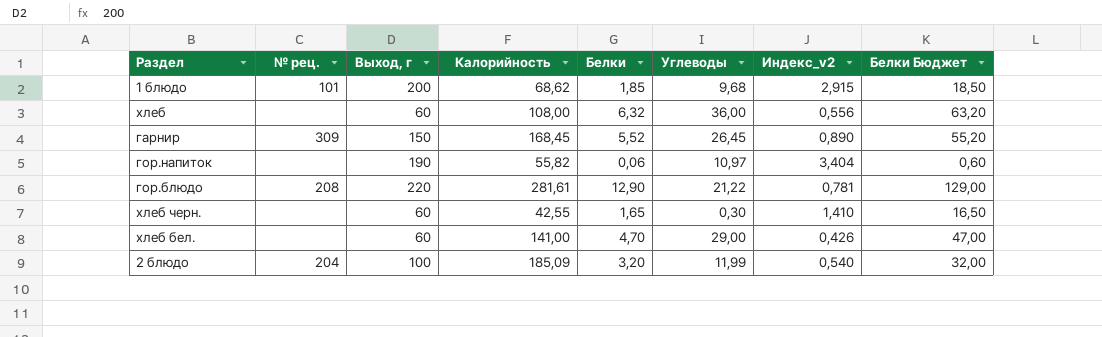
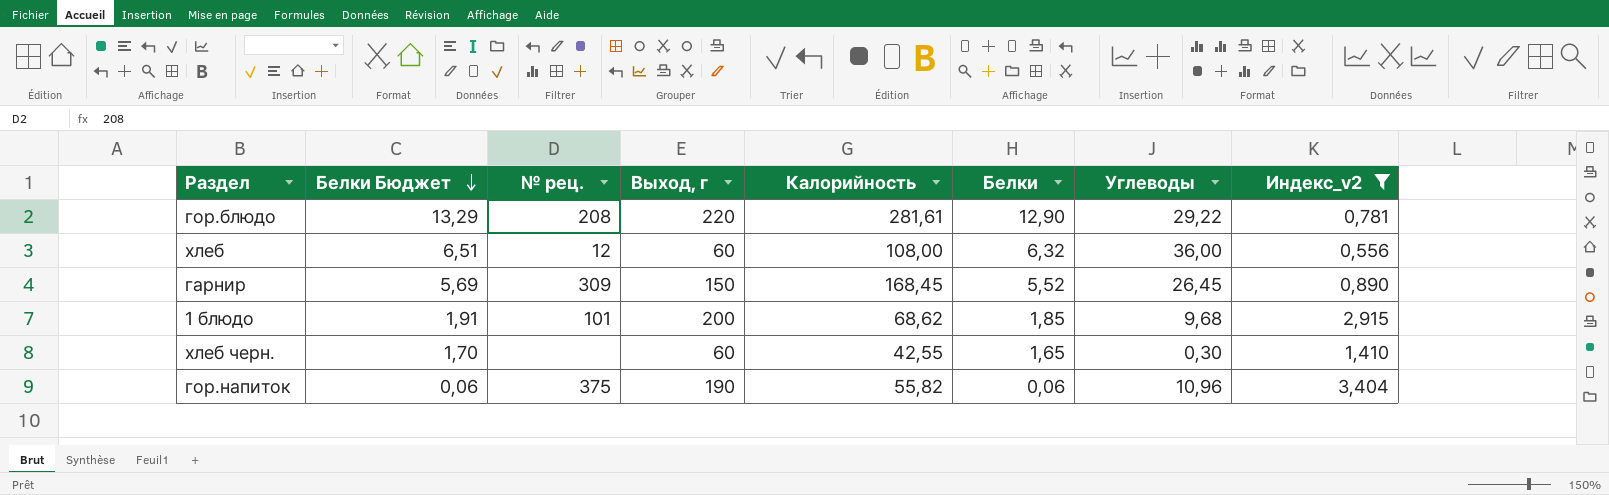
filter: none -> Индекс_v2 >= 0,556
row order: none -> Белки Бюджет descending
column Белки Бюджет | formula: [Белки] * 10 -> [Белки] * 1,03
column Белки Бюджет | position: 8 -> 2
гор.блюдо | Углеводы: 21,22 -> 29,22
хлеб | № рец.: none -> 12
гор.напиток | № рец.: none -> 375
гор.напиток | Углеводы: 10,97 -> 10,96

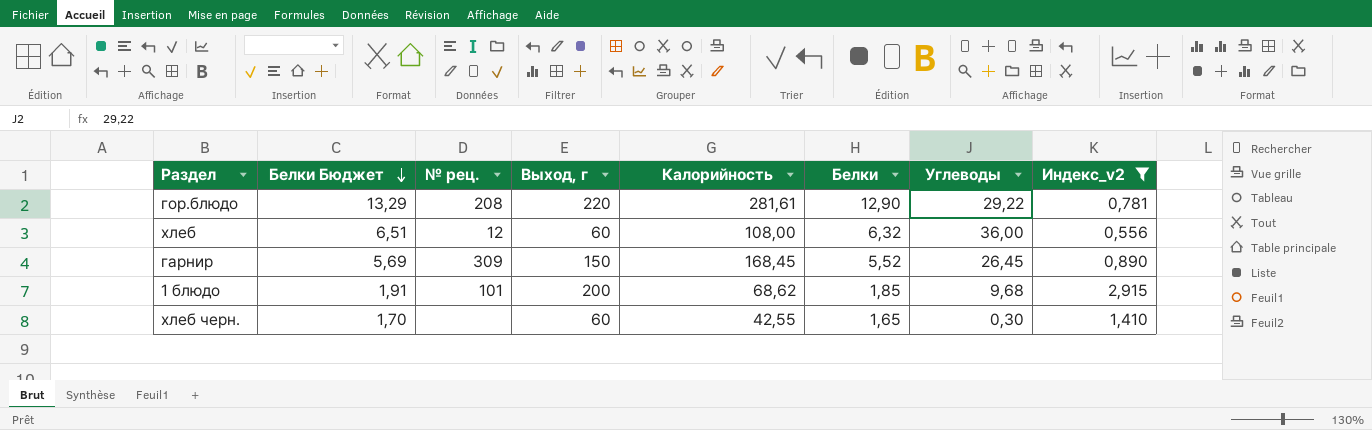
row гор.напиток: 0,06 | 375 | 190 | 55,82 | 0,06 | 10,96 | 3,404 -> none

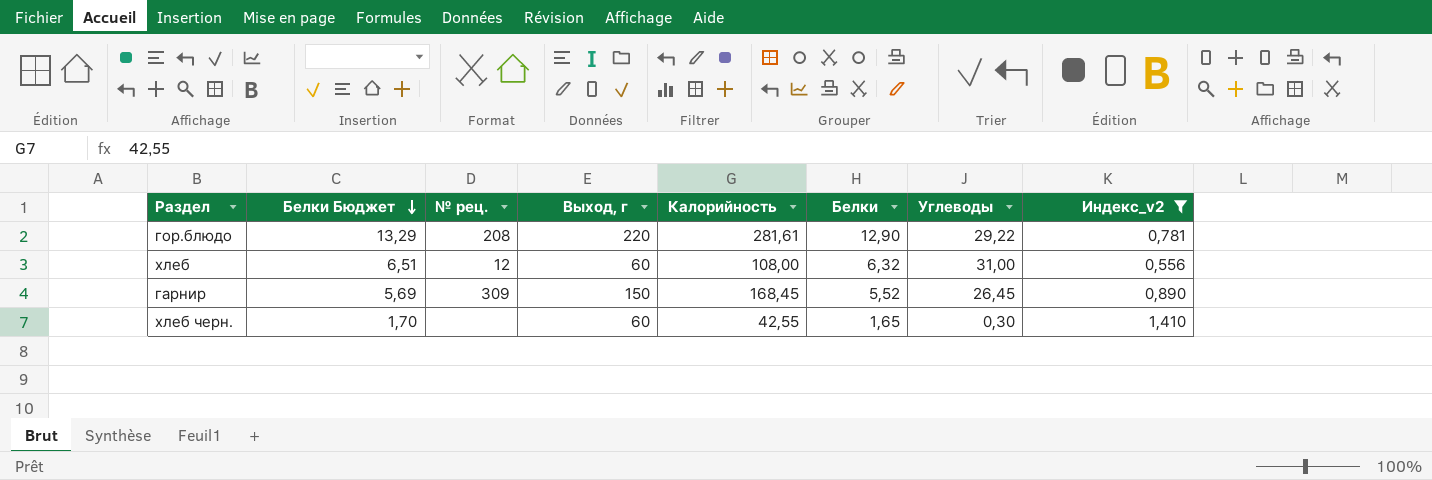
row 1 блюдо: 1,91 | 101 | 200 | 68,62 | 1,85 | 9,68 | 2,915 -> none
хлеб | Углеводы: 36,00 -> 31,00

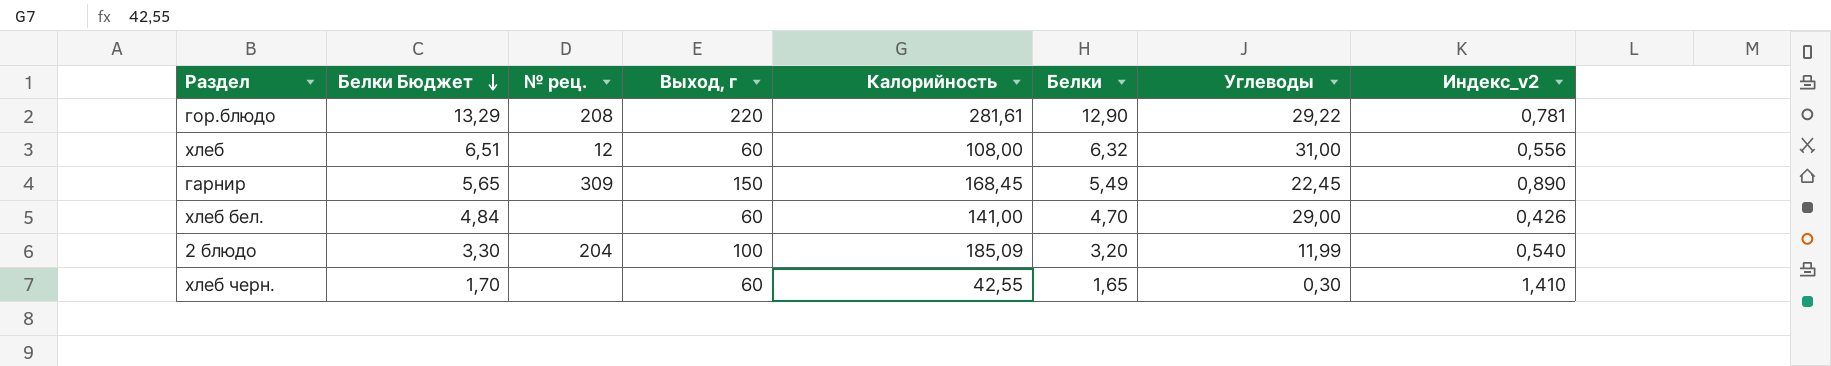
filter: Индекс_v2 >= 0,556 -> none
гарнир | Белки Бюджет: 5,69 -> 5,65
гарнир | Белки: 5,52 -> 5,49
гарнир | Углеводы: 26,45 -> 22,45

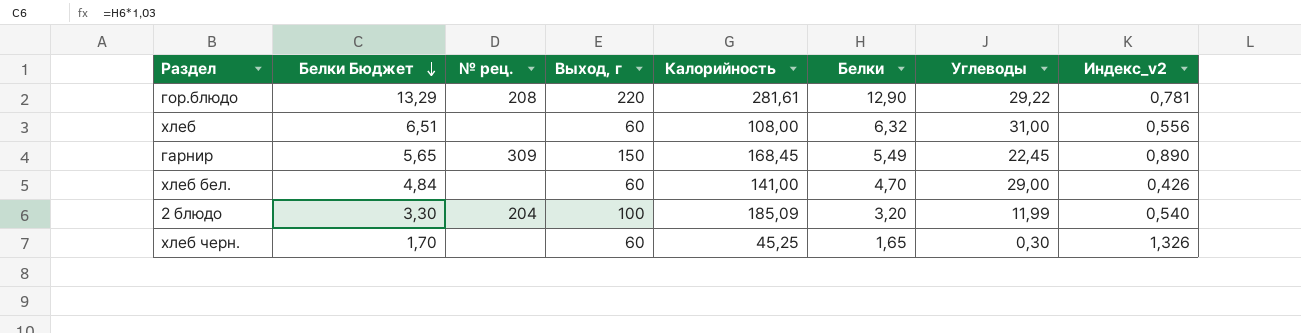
хлеб | № рец.: 12 -> none
хлеб черн. | Калорийность: 42,55 -> 45,25
хлеб черн. | Индекс_v2: 1,410 -> 1,326

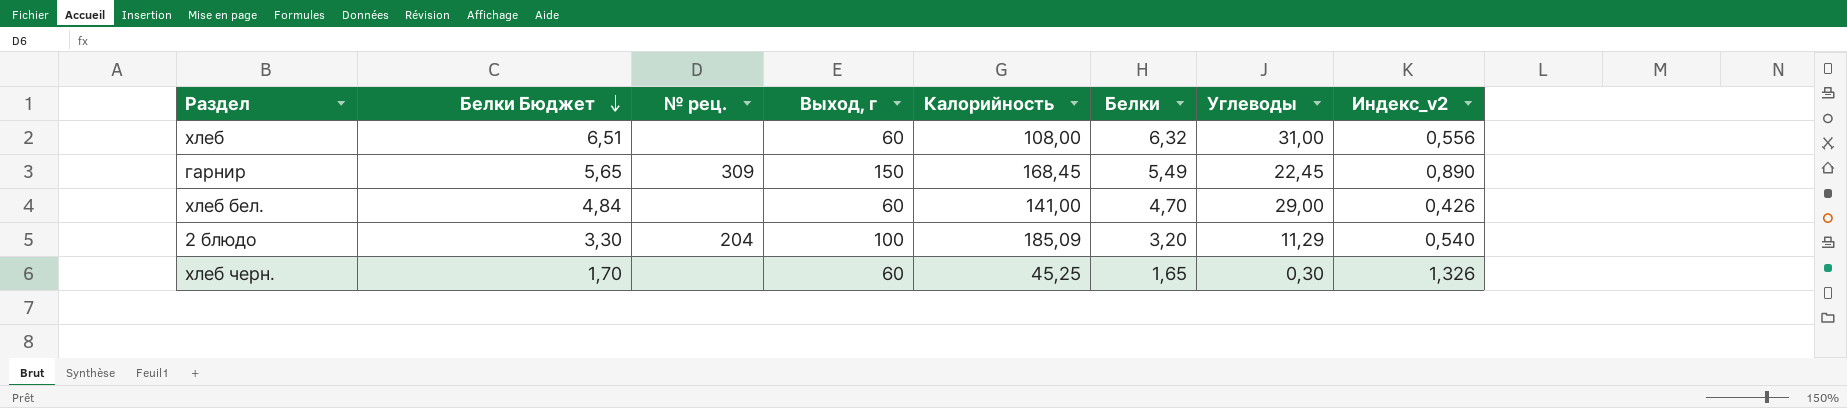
row гор.блюдо: 13,29 | 208 | 220 | 281,61 | 12,90 | 29,22 | 0,781 -> none
2 блюдо | Углеводы: 11,99 -> 11,29

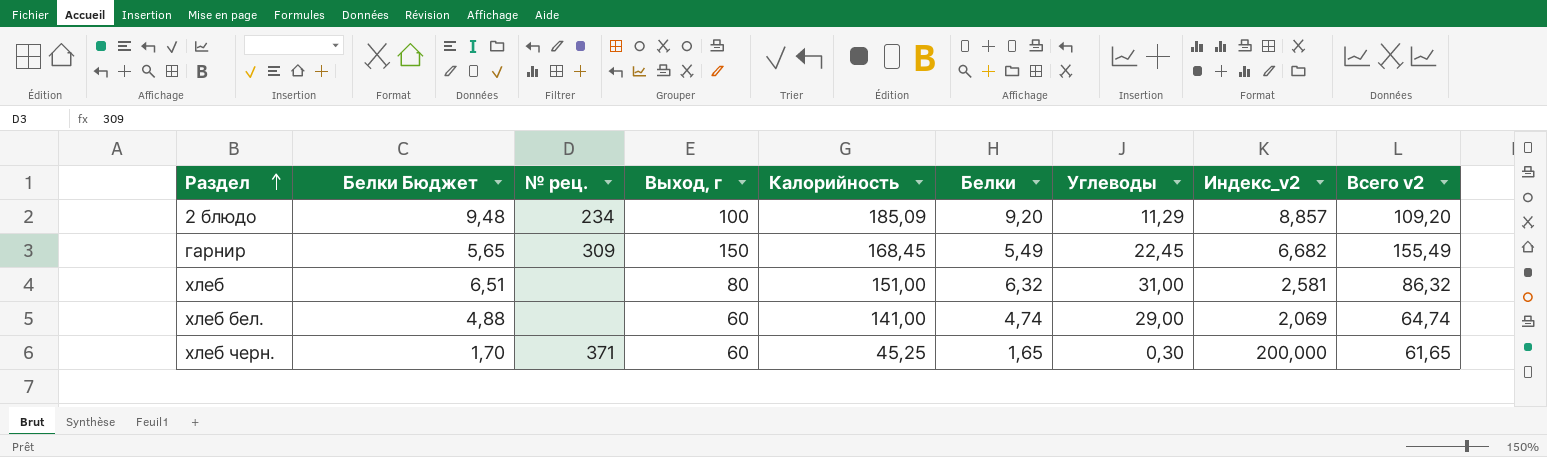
row order: Белки Бюджет descending -> Раздел ascending
column Индекс_v2 | formula: [Выход, г] / [Калорийность] -> [Выход, г] / [Углеводы]
column Всего v2 | formula: none -> [Выход, г] + [Белки]
2 блюдо | Белки Бюджет: 3,30 -> 9,48
2 блюдо | № рец.: 204 -> 234
2 блюдо | Белки: 3,20 -> 9,20
хлеб | Выход, г: 60 -> 80
хлеб | Калорийность: 108,00 -> 151,00
хлеб бел. | Белки Бюджет: 4,84 -> 4,88
хлеб бел. | Белки: 4,70 -> 4,74
хлеб черн. | № рец.: none -> 371

